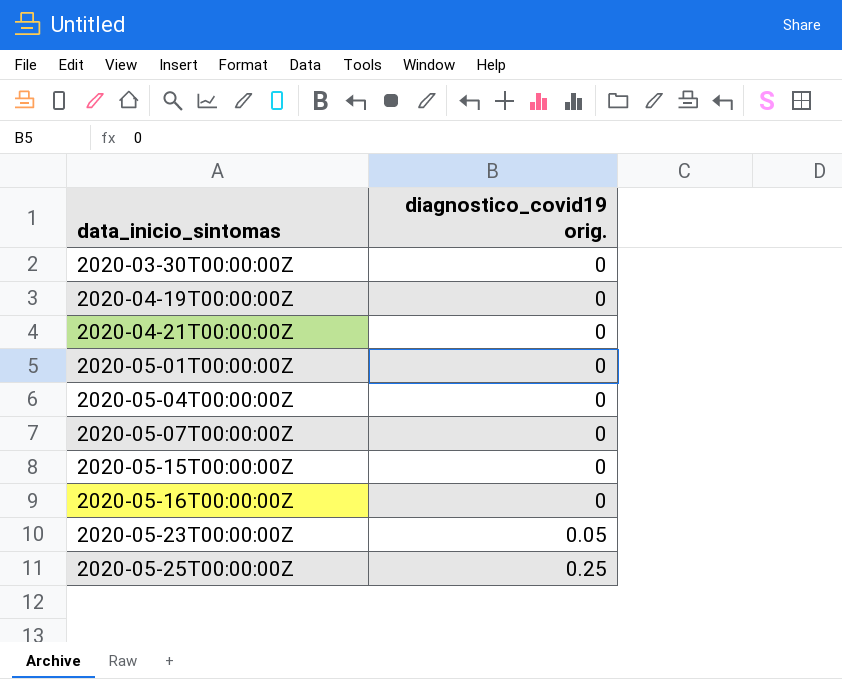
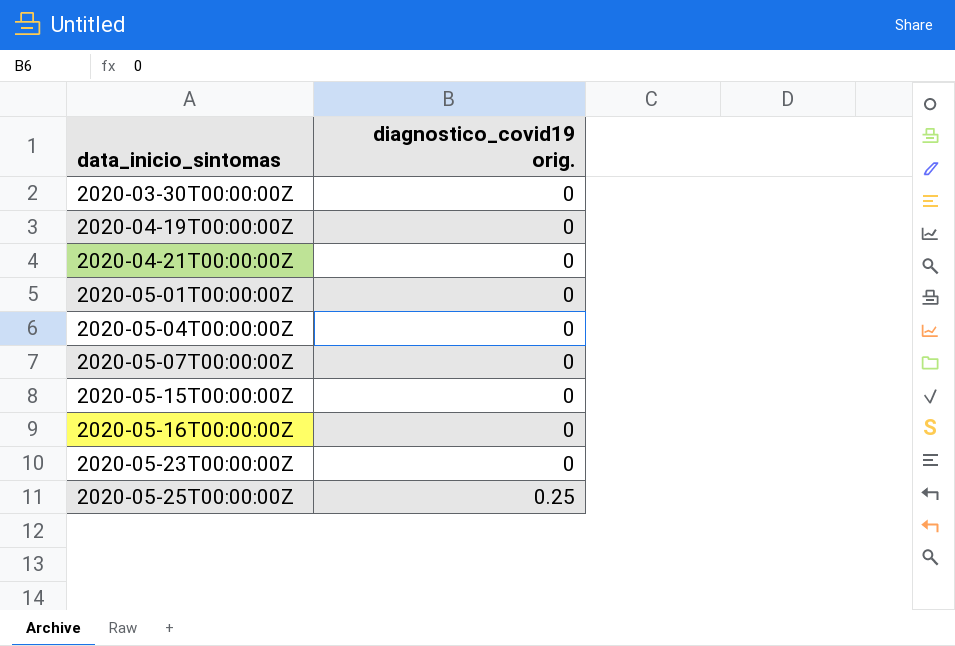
2020-05-23T00:00:00Z | diagnostico_covid19 orig.: 0.05 -> 0

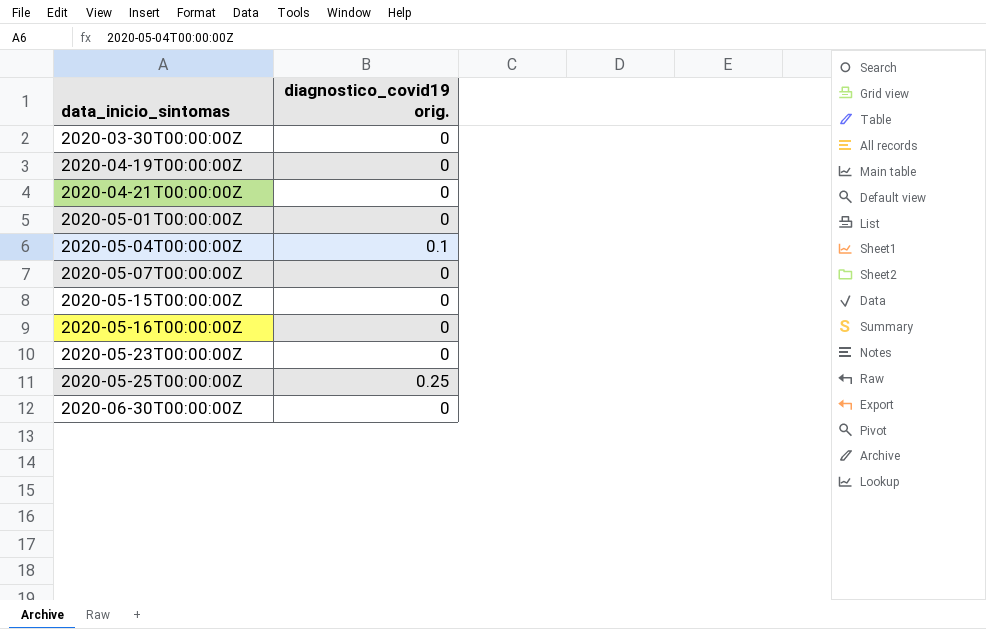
2020-05-04T00:00:00Z | diagnostico_covid19 orig.: 0 -> 0.1
row 2020-06-30T00:00:00Z: none -> 0

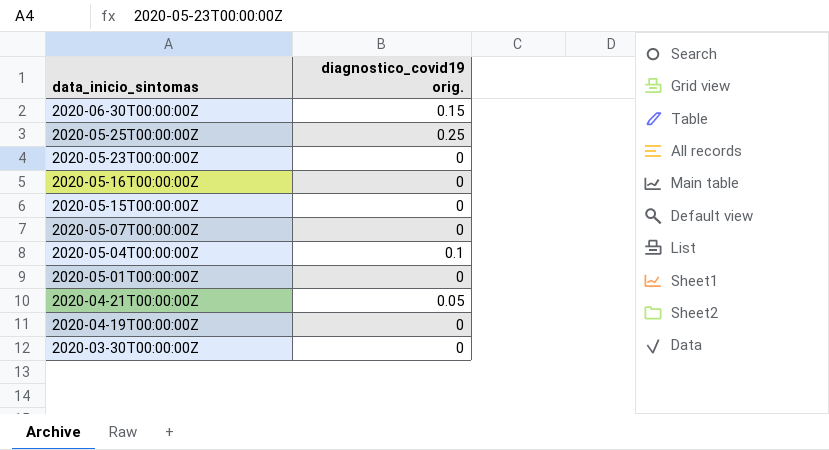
row order: data_inicio_sintomas ascending -> data_inicio_sintomas descending
2020-06-30T00:00:00Z | diagnostico_covid19 orig.: 0 -> 0.15
2020-04-21T00:00:00Z | diagnostico_covid19 orig.: 0 -> 0.05

